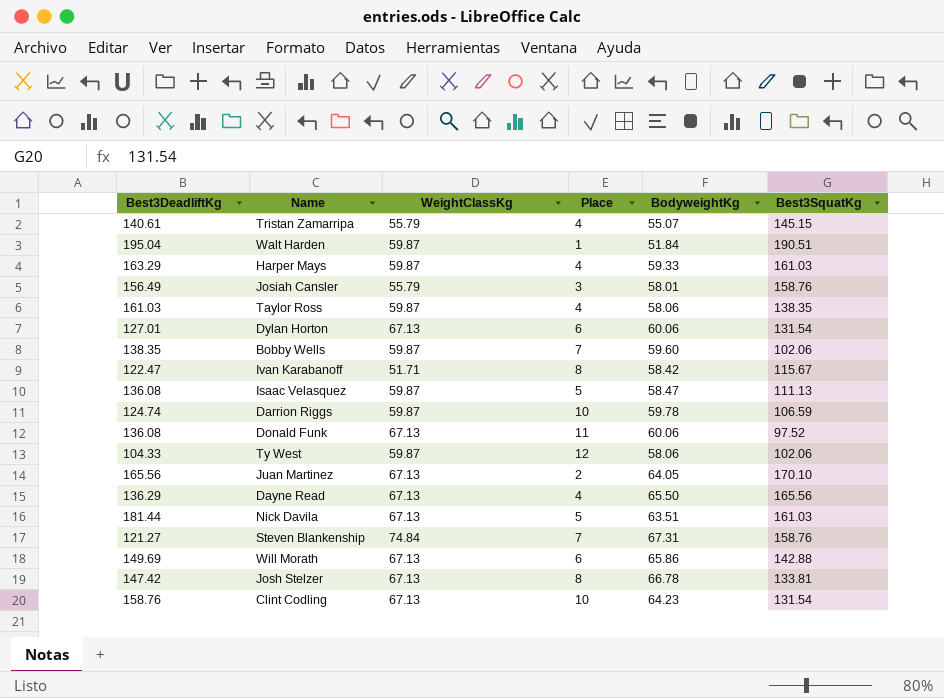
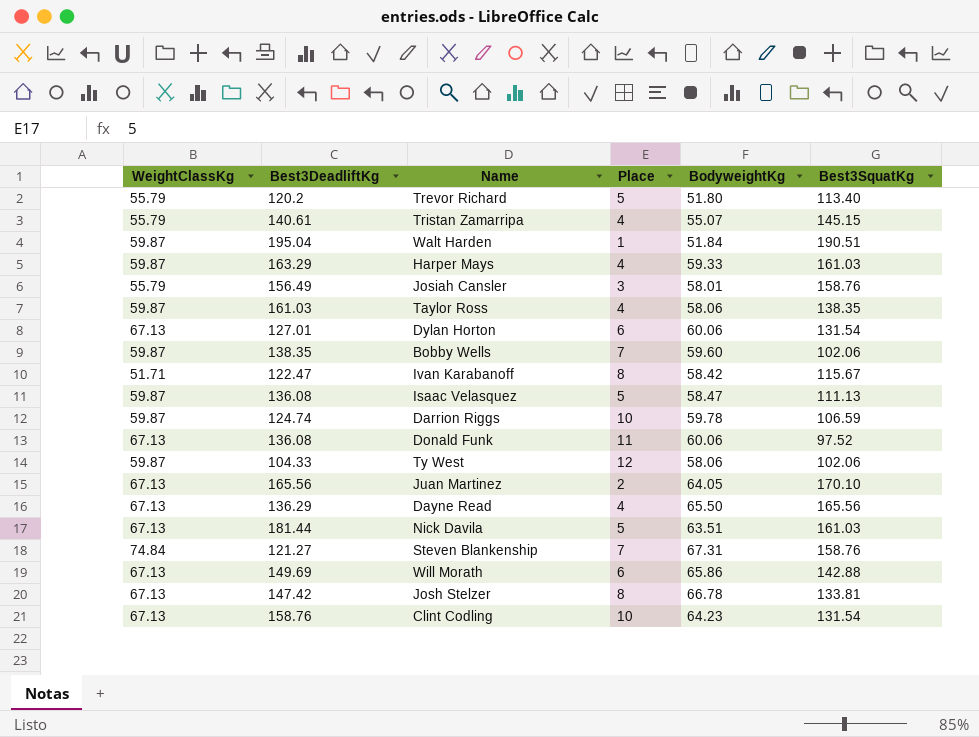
column WeightClassKg | position: 3 -> 1
row Trevor Richard: none -> 55.79 | 120.2 | 5 | 51.80 | 113.40

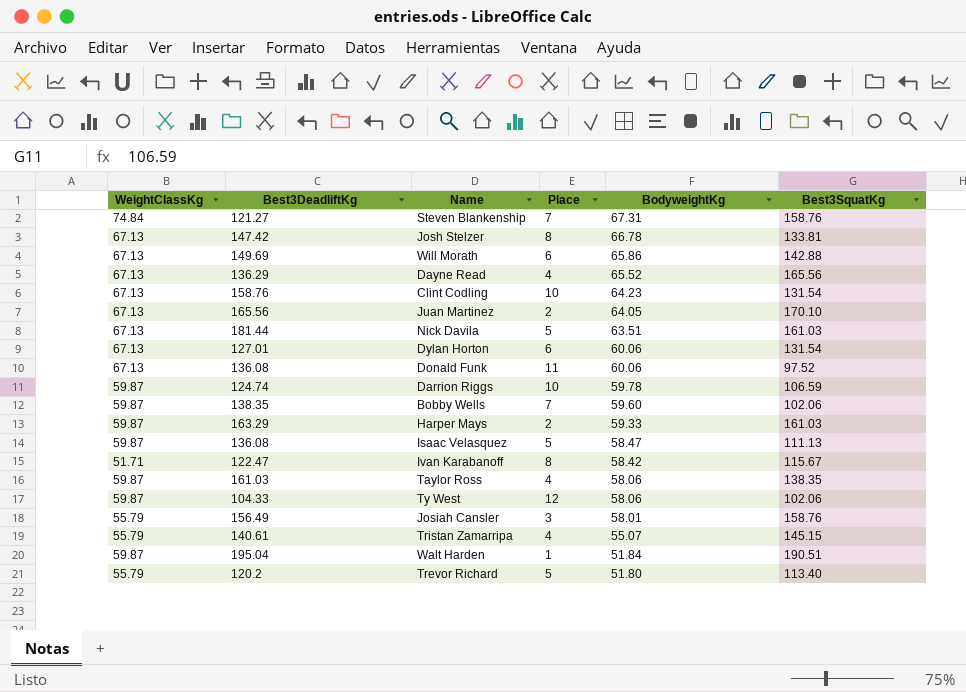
row order: none -> BodyweightKg descending
Dayne Read | BodyweightKg: 65.50 -> 65.52
Harper Mays | Place: 4 -> 2

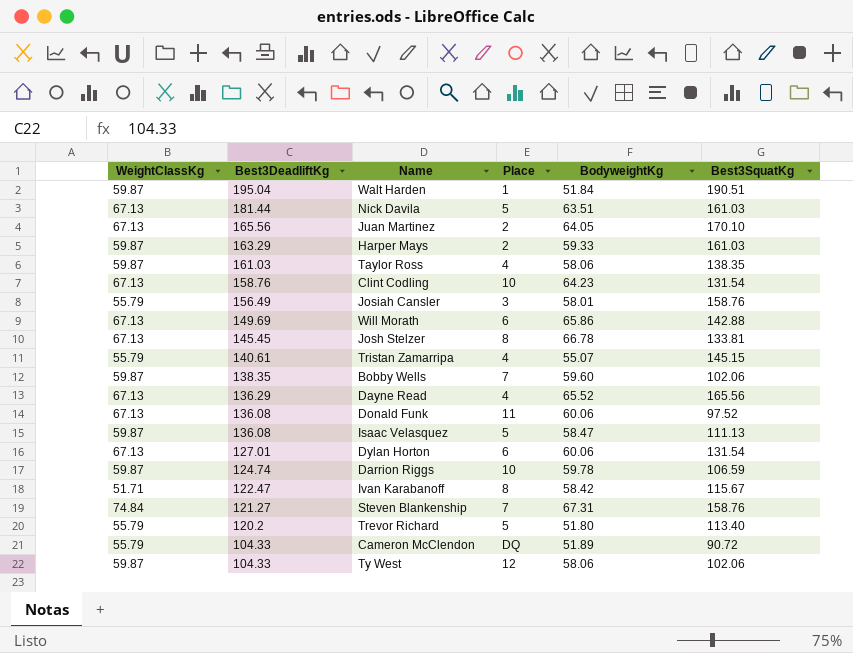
row order: BodyweightKg descending -> Best3DeadliftKg descending
Josh Stelzer | Best3DeadliftKg: 147.42 -> 145.45
row Cameron McClendon: none -> 55.79 | 104.33 | DQ | 51.89 | 90.72

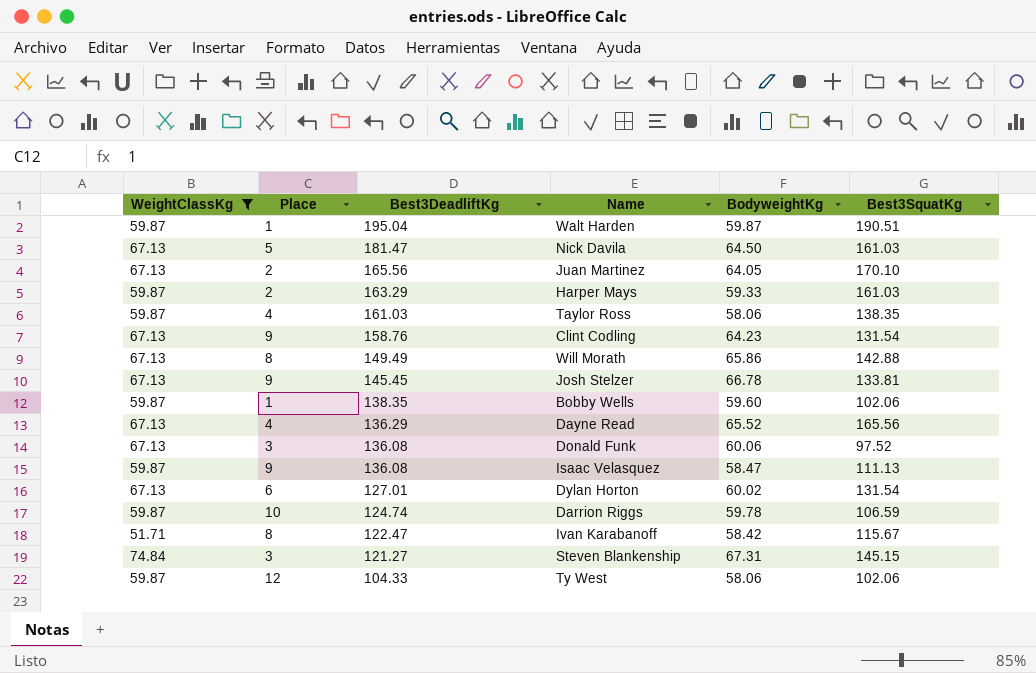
filter: none -> WeightClassKg != 55.79
column Place | position: 4 -> 2
Walt Harden | BodyweightKg: 51.84 -> 59.87
Nick Davila | Best3DeadliftKg: 181.44 -> 181.47
Nick Davila | BodyweightKg: 63.51 -> 64.50
Clint Codling | Place: 10 -> 9
Will Morath | Place: 6 -> 8
Will Morath | Best3DeadliftKg: 149.69 -> 149.49
Josh Stelzer | Place: 8 -> 9
Bobby Wells | Place: 7 -> 1
Donald Funk | Place: 11 -> 3
Isaac Velasquez | Place: 5 -> 9
Dylan Horton | BodyweightKg: 60.06 -> 60.02
Steven Blankenship | Place: 7 -> 3
Steven Blankenship | Best3SquatKg: 158.76 -> 145.15

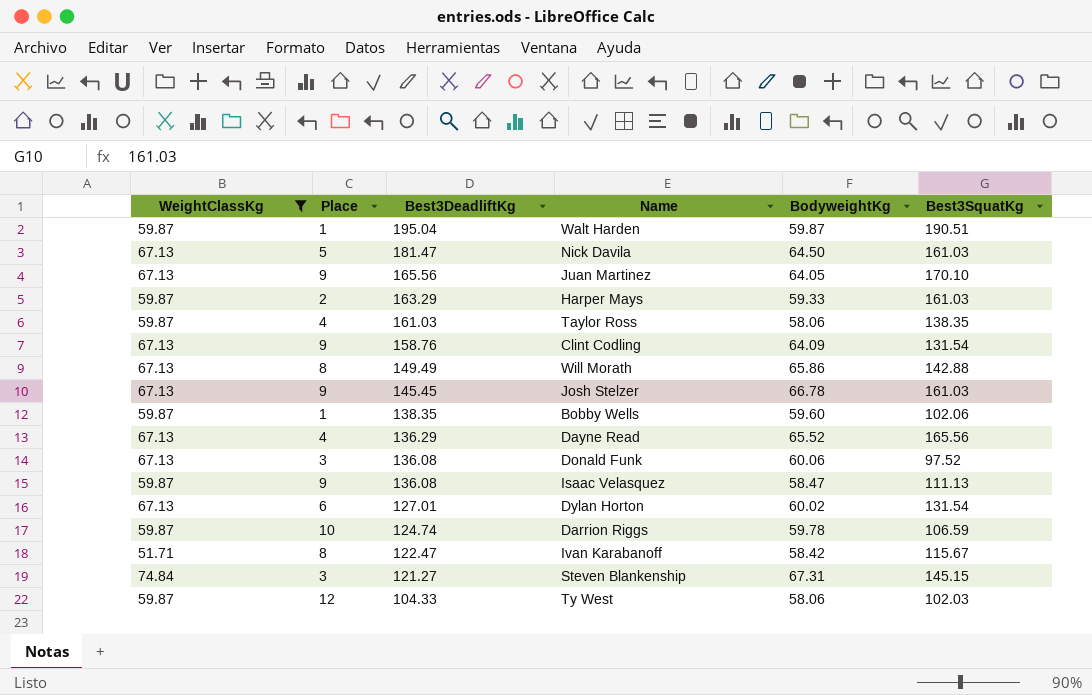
Juan Martinez | Place: 2 -> 9
Clint Codling | BodyweightKg: 64.23 -> 64.09
Josh Stelzer | Best3SquatKg: 133.81 -> 161.03
Ty West | Best3SquatKg: 102.06 -> 102.03

